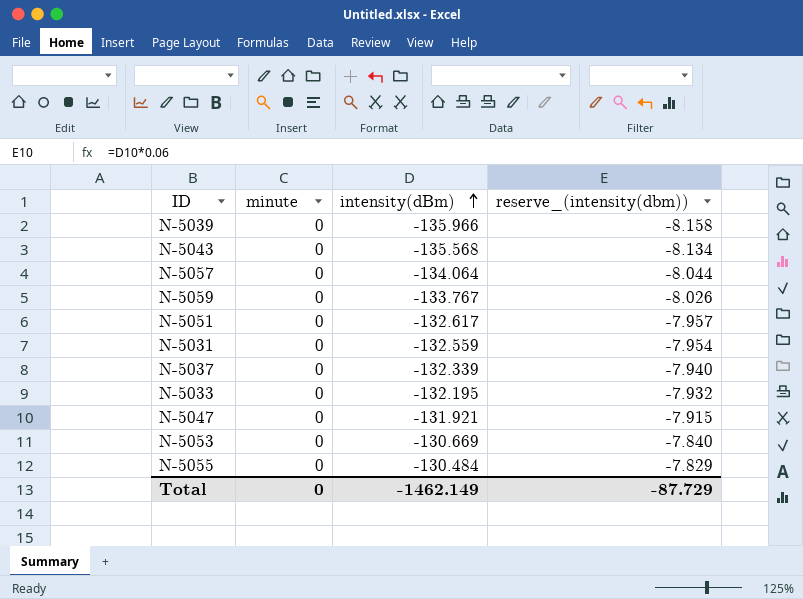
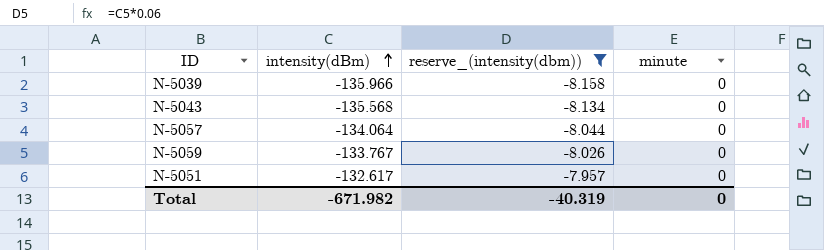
filter: none -> reserve_(intensity(dbm)) <= -7.957
column minute | position: 2 -> 4
Total | intensity(dBm): -1462.149 -> -671.982
Total | reserve_(intensity(dbm)): -87.729 -> -40.319

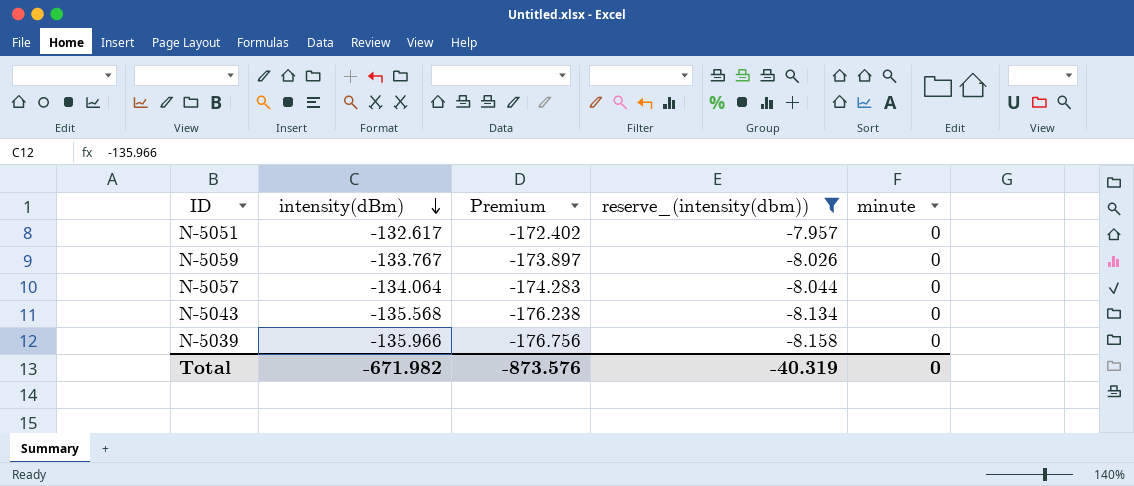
row order: intensity(dBm) ascending -> intensity(dBm) descending
column Premium | formula: none -> [intensity(dBm)] * 1.3

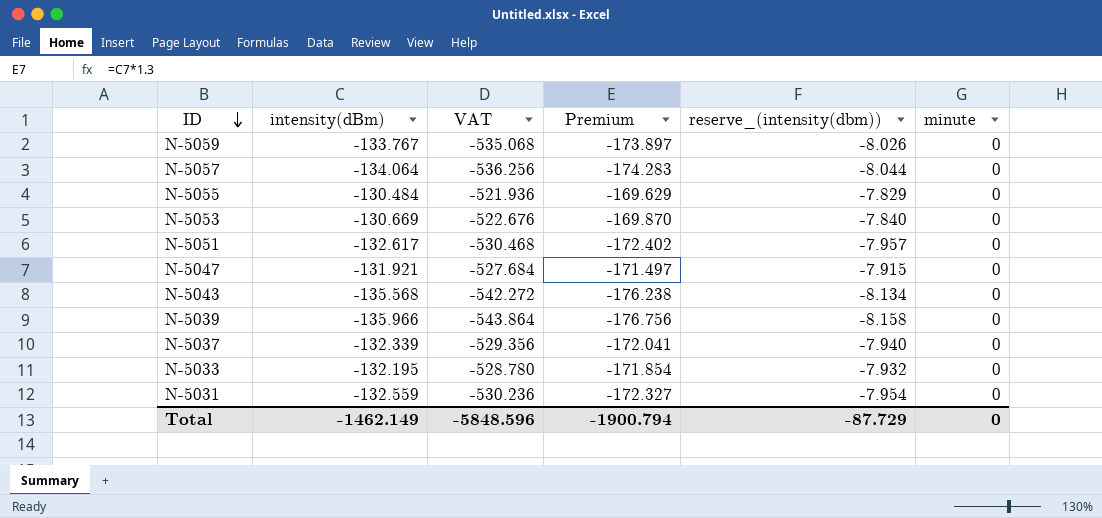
filter: reserve_(intensity(dbm)) <= -7.957 -> none
row order: intensity(dBm) descending -> ID descending
column VAT | formula: none -> [intensity(dBm)] * 4
Total | intensity(dBm): -671.982 -> -1462.149
Total | Premium: -873.576 -> -1900.794
Total | reserve_(intensity(dbm)): -40.319 -> -87.729

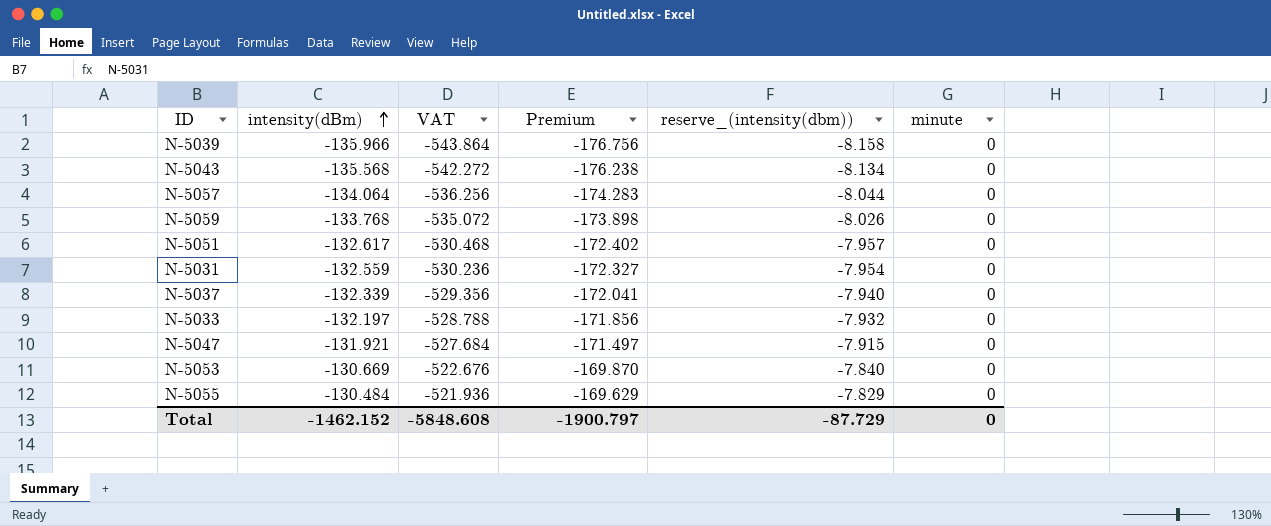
row order: ID descending -> intensity(dBm) ascending
N-5059 | intensity(dBm): -133.767 -> -133.768
N-5059 | VAT: -535.068 -> -535.072
N-5059 | Premium: -173.897 -> -173.898
N-5033 | intensity(dBm): -132.195 -> -132.197
N-5033 | VAT: -528.780 -> -528.788
N-5033 | Premium: -171.854 -> -171.856
Total | intensity(dBm): -1462.149 -> -1462.152
Total | VAT: -5848.596 -> -5848.608
Total | Premium: -1900.794 -> -1900.797

